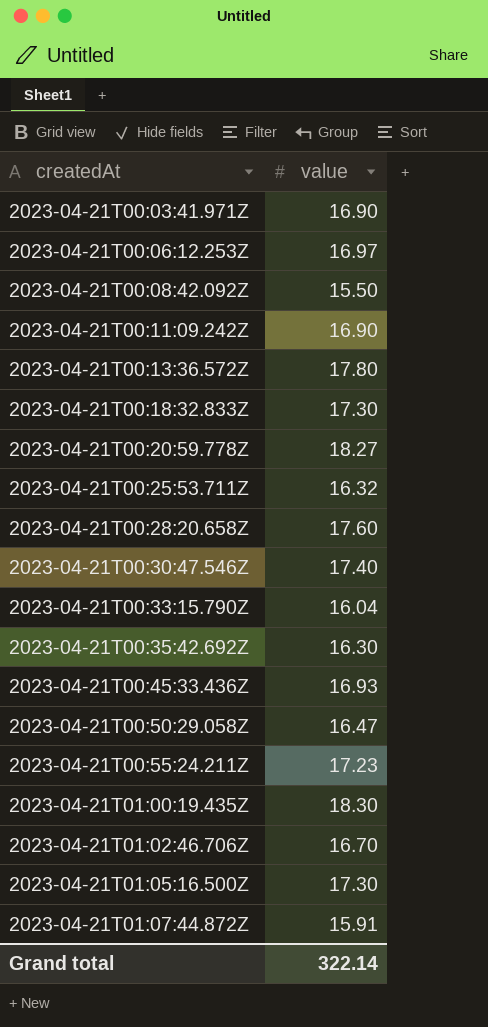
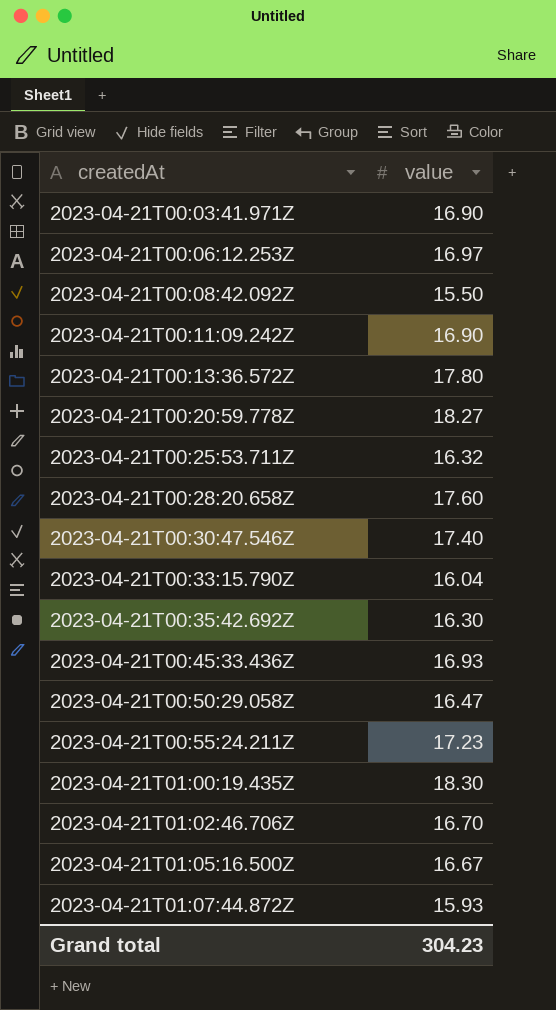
row 2023-04-21T00:18:32.833Z: 17.30 -> none
2023-04-21T01:05:16.500Z | value: 17.30 -> 16.67
2023-04-21T01:07:44.872Z | value: 15.91 -> 15.93
Grand total | value: 322.14 -> 304.23

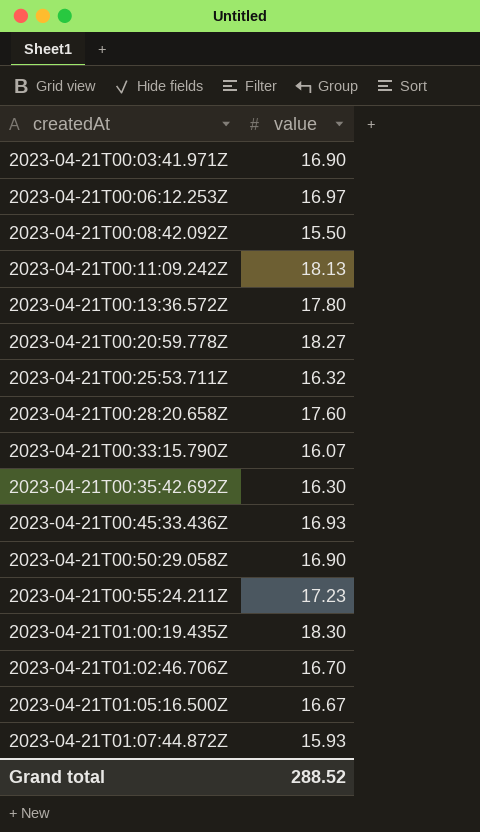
row 2023-04-21T00:30:47.546Z: 17.40 -> none
2023-04-21T00:11:09.242Z | value: 16.90 -> 18.13
2023-04-21T00:33:15.790Z | value: 16.04 -> 16.07
2023-04-21T00:50:29.058Z | value: 16.47 -> 16.90
Grand total | value: 304.23 -> 288.52

